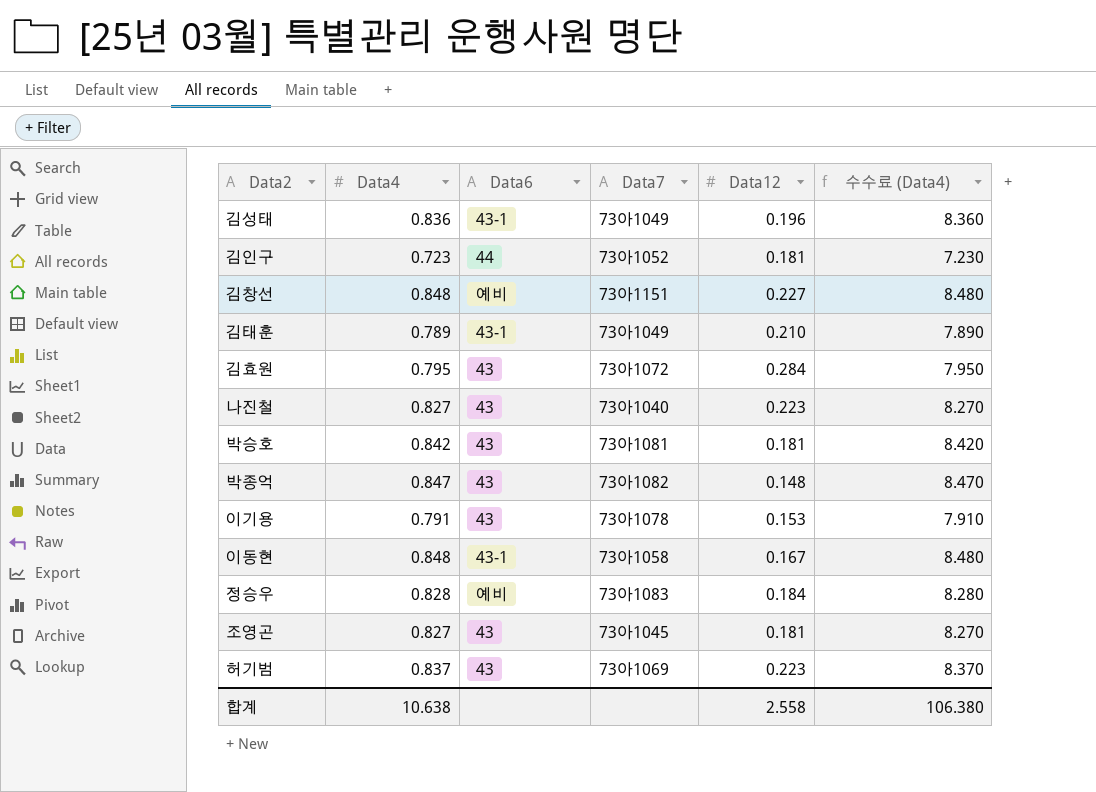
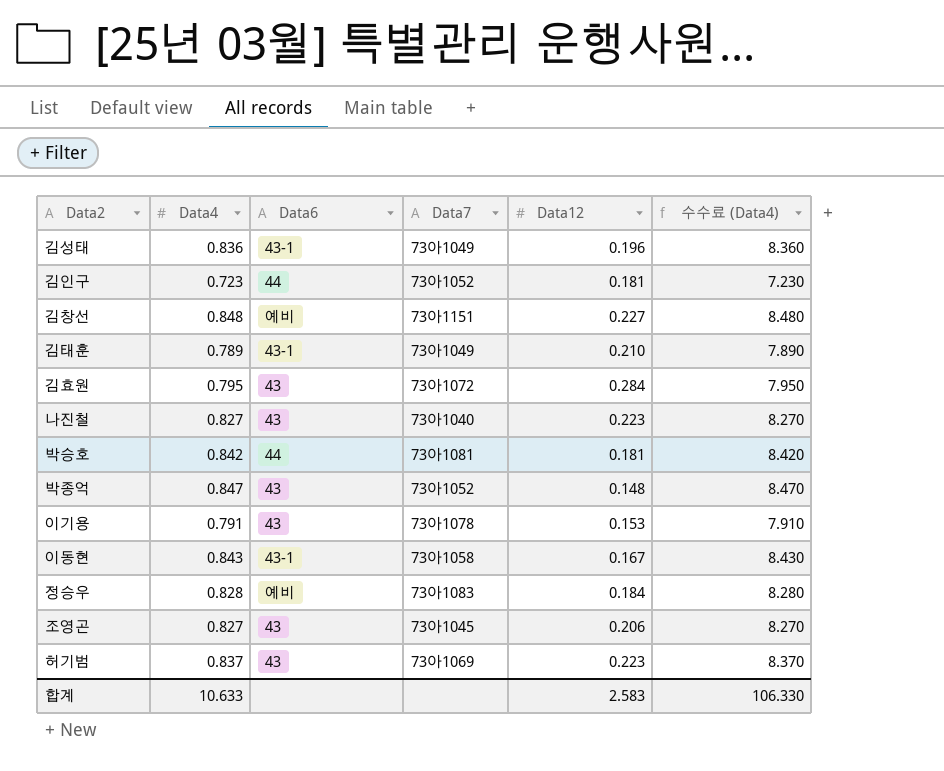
박승호 | Data6: 43 -> 44
박종억 | Data7: 73아1082 -> 73아1052
이동현 | Data4: 0.848 -> 0.843
이동현 | 수수료 (Data4): 8.480 -> 8.430
조영곤 | Data12: 0.181 -> 0.206
합계 | Data4: 10.638 -> 10.633
합계 | Data12: 2.558 -> 2.583
합계 | 수수료 (Data4): 106.380 -> 106.330

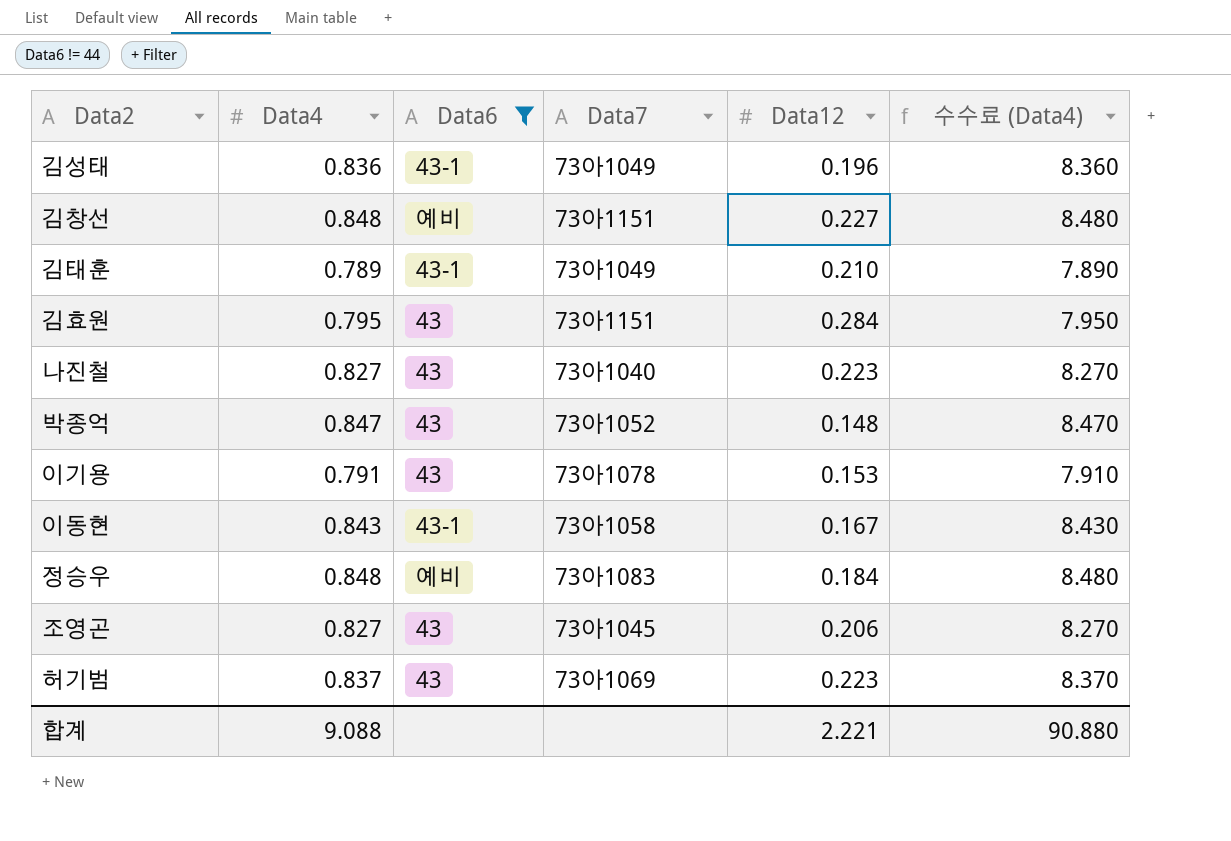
filter: none -> Data6 != 44
김효원 | Data7: 73아1072 -> 73아1151
정승우 | Data4: 0.828 -> 0.848
정승우 | 수수료 (Data4): 8.280 -> 8.480
합계 | Data4: 10.633 -> 9.088
합계 | Data12: 2.583 -> 2.221
합계 | 수수료 (Data4): 106.330 -> 90.880

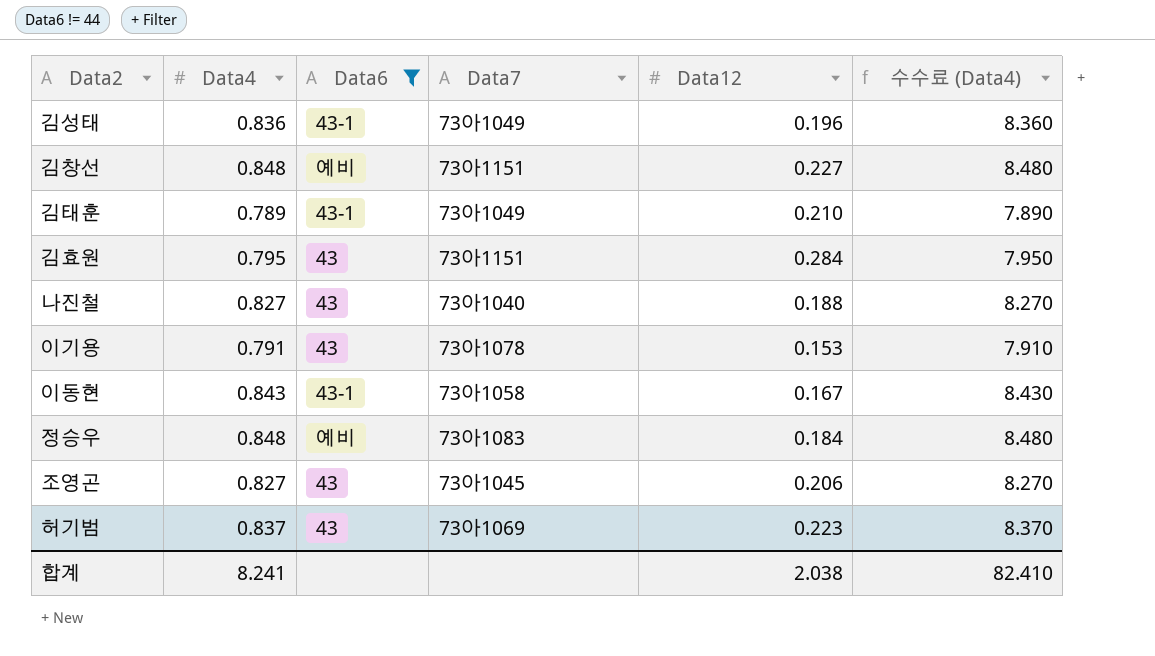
row 박종억: 0.847 | 43 | 73아1052 | 0.148 | 8.470 -> none
나진철 | Data12: 0.223 -> 0.188
합계 | Data4: 9.088 -> 8.241
합계 | Data12: 2.221 -> 2.038
합계 | 수수료 (Data4): 90.880 -> 82.410

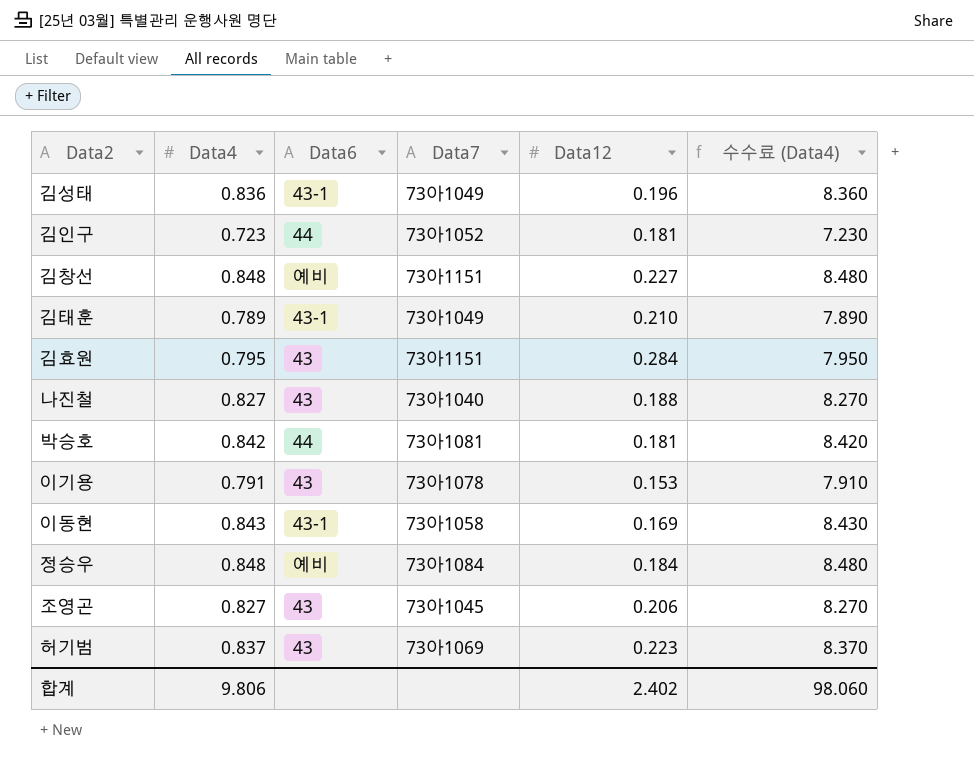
filter: Data6 != 44 -> none
이동현 | Data12: 0.167 -> 0.169
정승우 | Data7: 73아1083 -> 73아1084
합계 | Data4: 8.241 -> 9.806
합계 | Data12: 2.038 -> 2.402
합계 | 수수료 (Data4): 82.410 -> 98.060

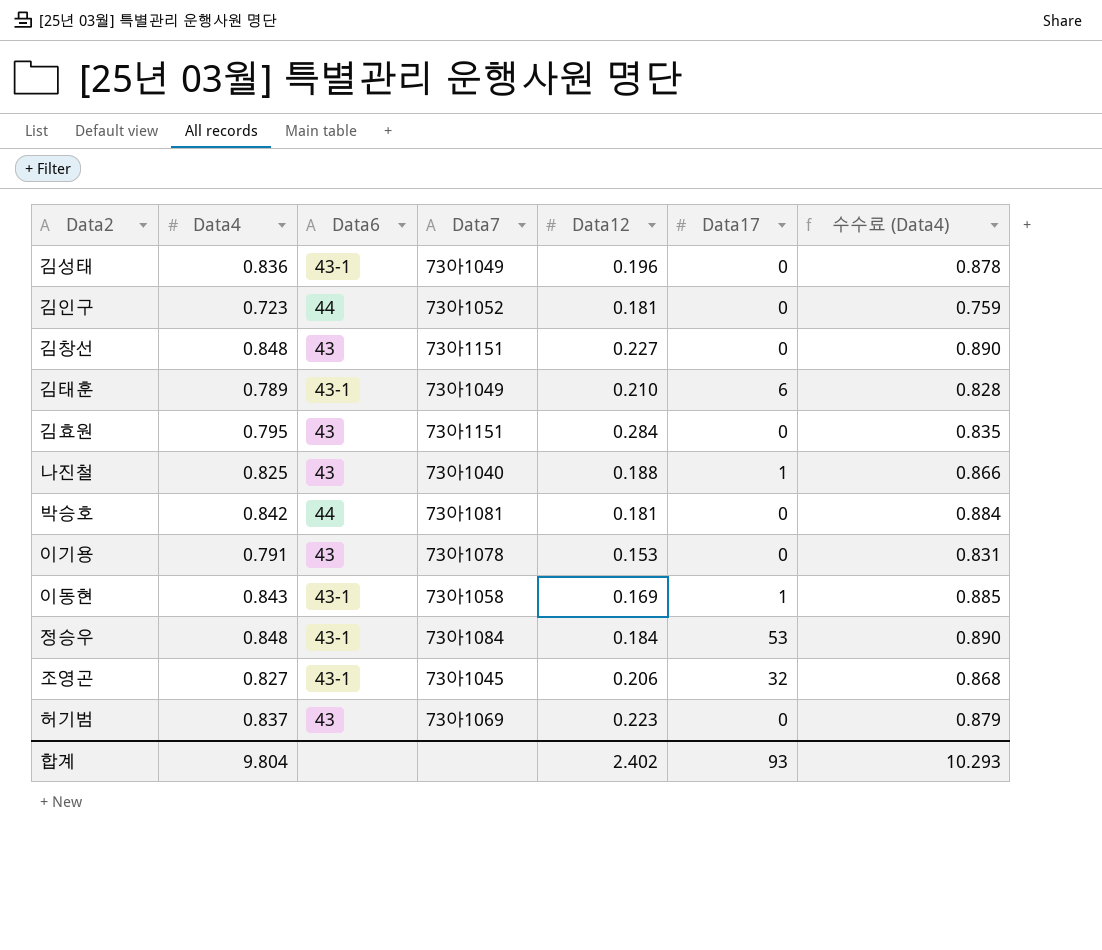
column Data17 | position: none -> 6
column 수수료 (Data4) | formula: [Data4] * 10 -> [Data4] * 1.05
김창선 | Data6: 예비 -> 43
나진철 | Data4: 0.827 -> 0.825
정승우 | Data6: 예비 -> 43-1
조영곤 | Data6: 43 -> 43-1
합계 | Data4: 9.806 -> 9.804
합계 | 수수료 (Data4): 98.060 -> 10.293

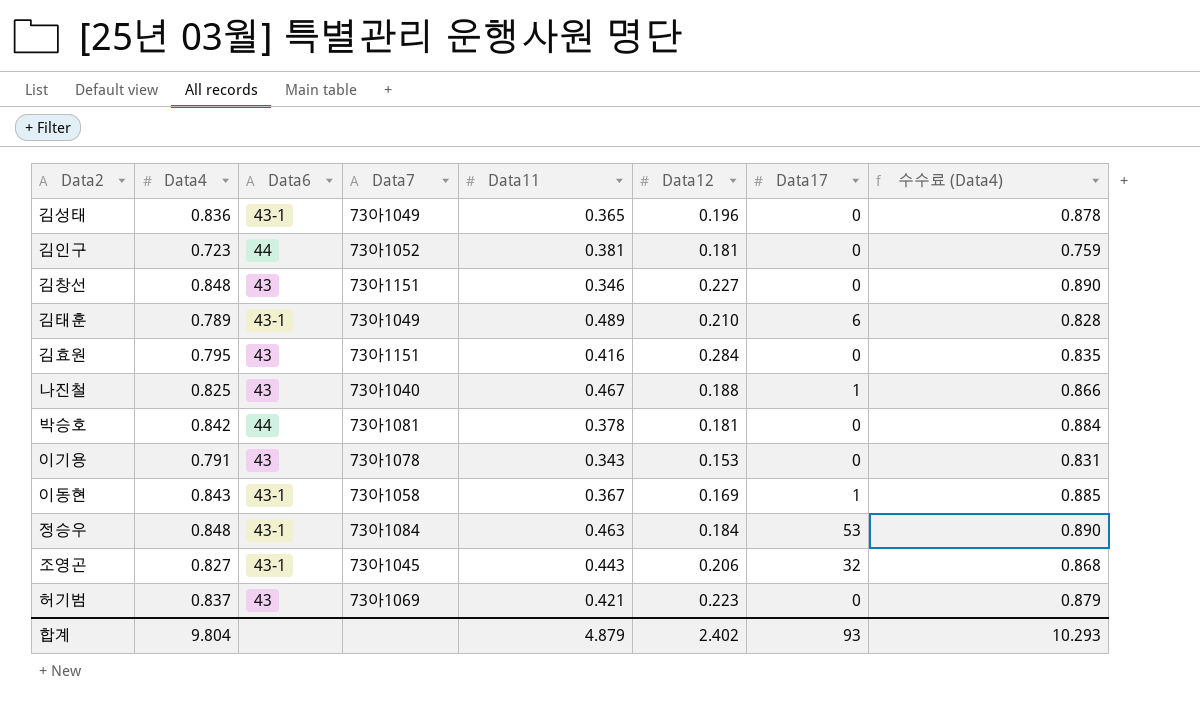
column Data11 | position: none -> 5

